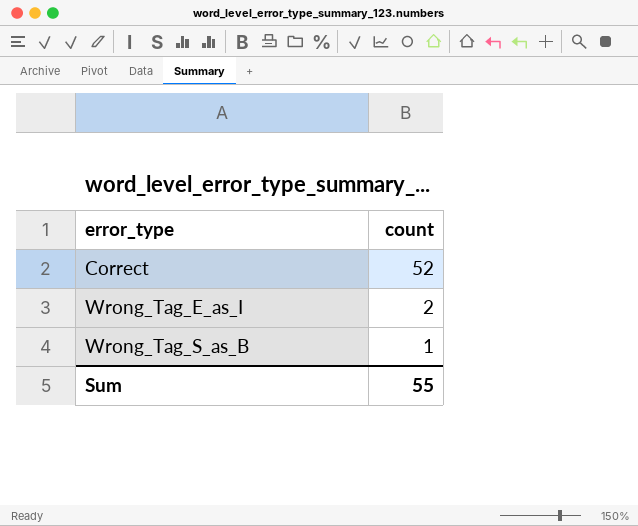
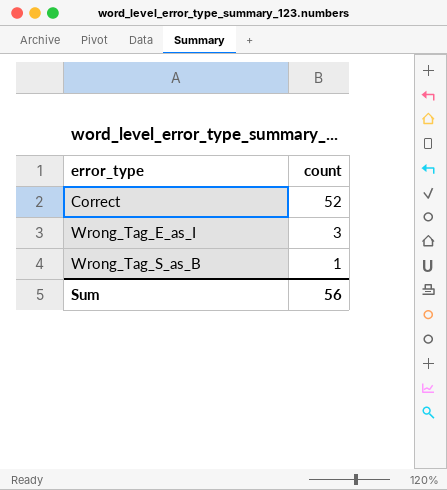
Wrong_Tag_E_as_I | count: 2 -> 3
Sum | count: 55 -> 56

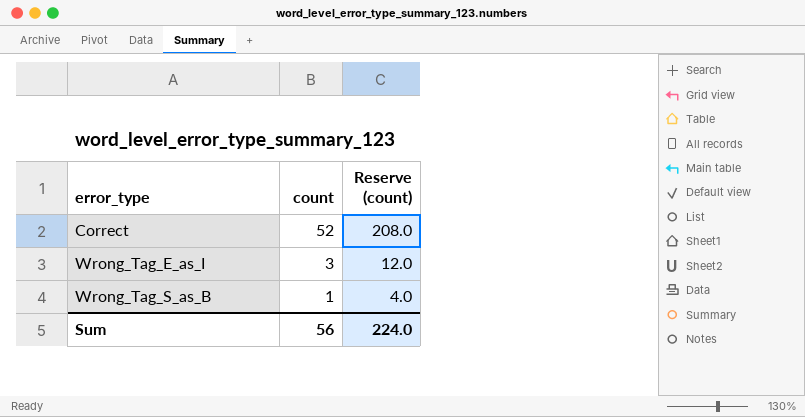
column Reserve (count) | formula: none -> [count] * 4

